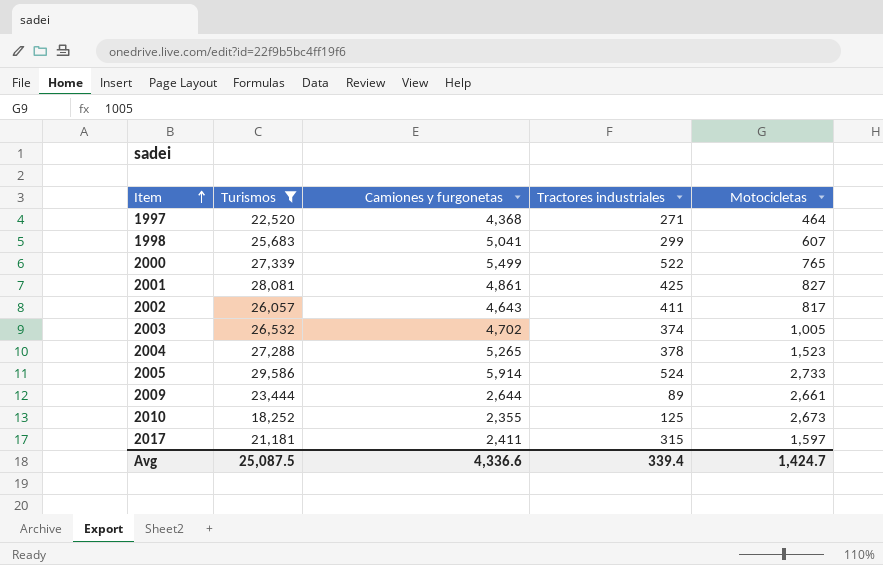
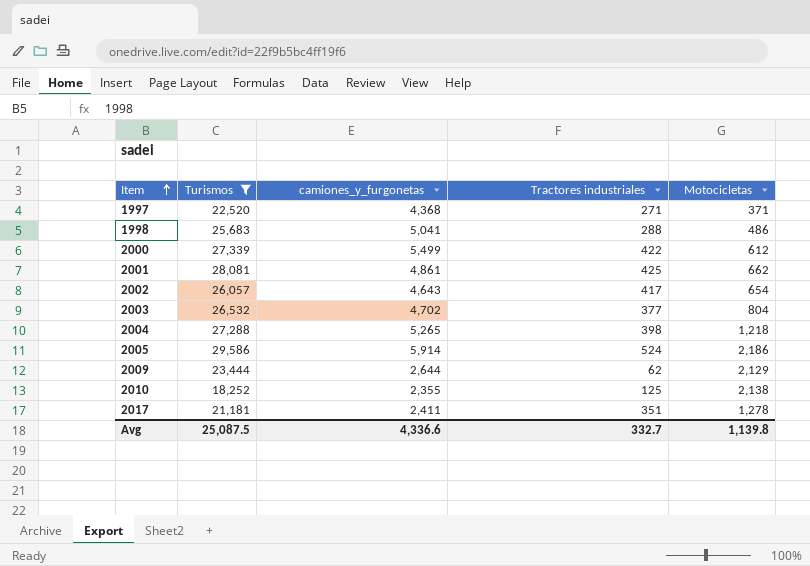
column name: Camiones y furgonetas -> camiones_y_furgonetas
1997 | Motocicletas: 464 -> 371
1998 | Tractores industriales: 299 -> 288
1998 | Motocicletas: 607 -> 486
2000 | Tractores industriales: 522 -> 422
2000 | Motocicletas: 765 -> 612
2001 | Motocicletas: 827 -> 662
2002 | Tractores industriales: 411 -> 417
2002 | Motocicletas: 817 -> 654
2003 | Tractores industriales: 374 -> 377
2003 | Motocicletas: 1,005 -> 804
2004 | Tractores industriales: 378 -> 398
2004 | Motocicletas: 1,523 -> 1,218
2005 | Motocicletas: 2,733 -> 2,186
2009 | Tractores industriales: 89 -> 62
2009 | Motocicletas: 2,661 -> 2,129
2010 | Motocicletas: 2,673 -> 2,138
2017 | Tractores industriales: 315 -> 351
2017 | Motocicletas: 1,597 -> 1,278
Avg | Tractores industriales: 339.4 -> 332.7
Avg | Motocicletas: 1,424.7 -> 1,139.8

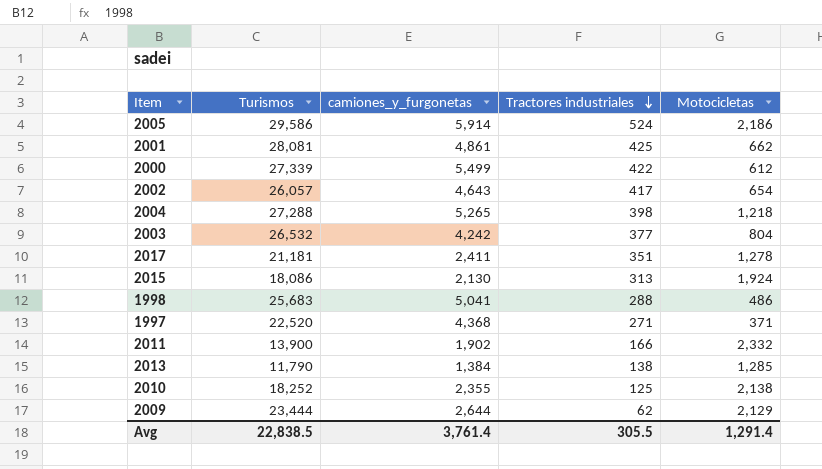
filter: Turismos >= 18,252 -> none
row order: Item ascending -> Tractores industriales descending
2003 | camiones_y_furgonetas: 4,702 -> 4,242
Avg | Turismos: 25,087.5 -> 22,838.5
Avg | camiones_y_furgonetas: 4,336.6 -> 3,761.4
Avg | Tractores industriales: 332.7 -> 305.5
Avg | Motocicletas: 1,139.8 -> 1,291.4

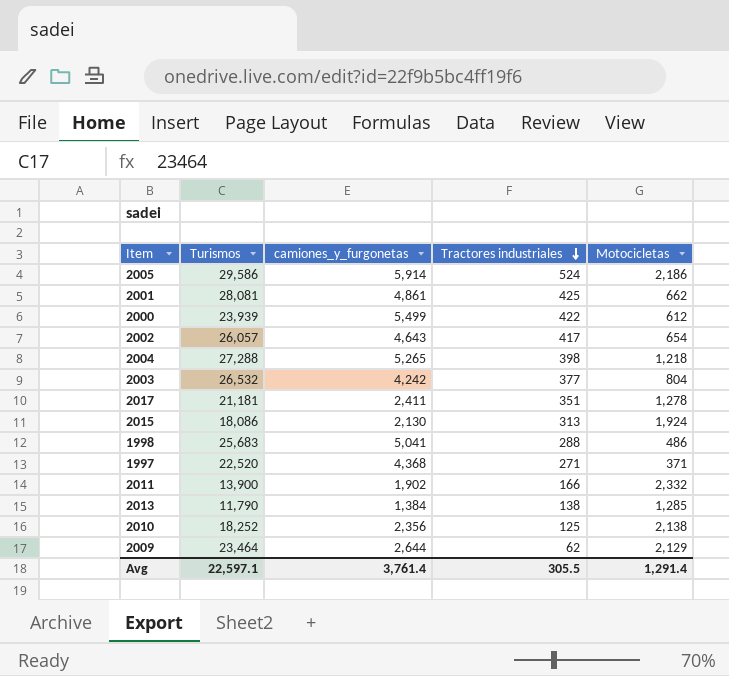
2000 | Turismos: 27,339 -> 23,939
2010 | camiones_y_furgonetas: 2,355 -> 2,356
2009 | Turismos: 23,444 -> 23,464
Avg | Turismos: 22,838.5 -> 22,597.1

